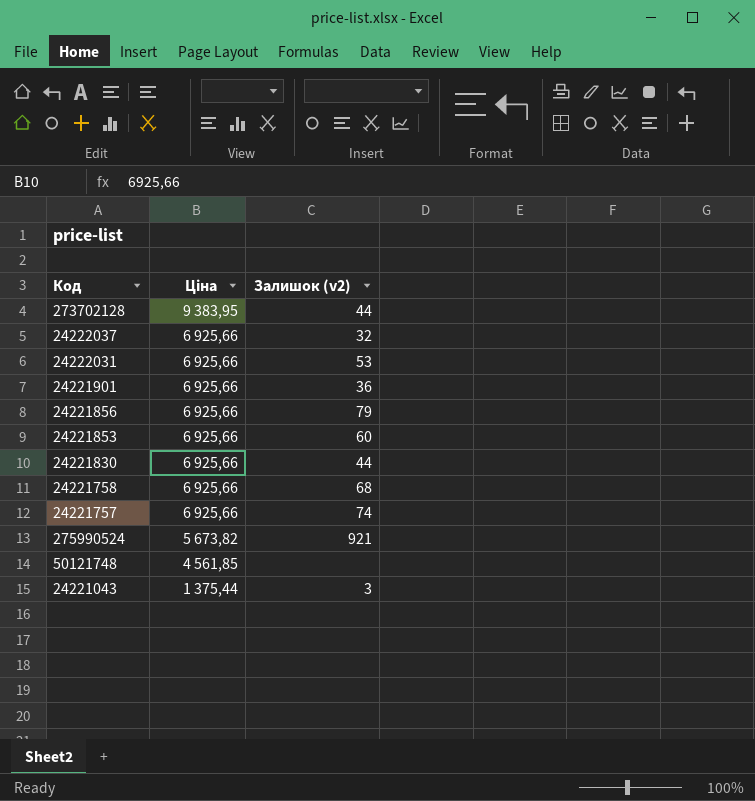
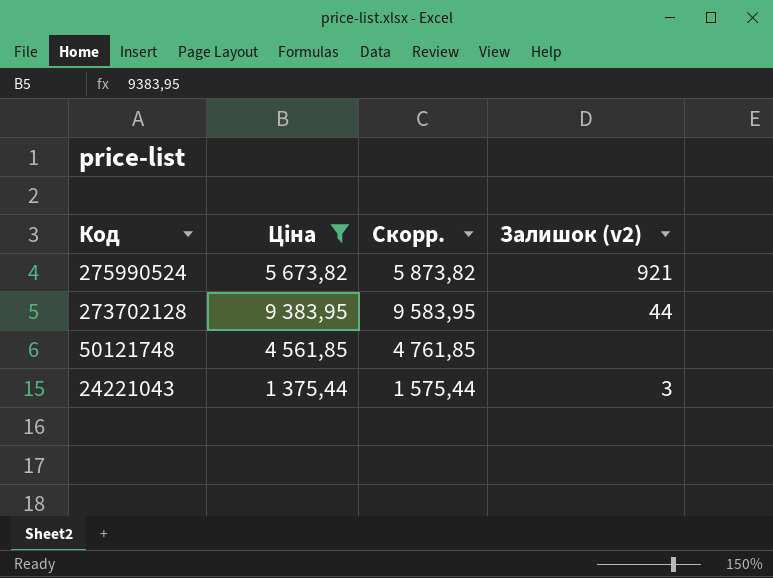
filter: none -> Ціна != 6 925,66
row order: Ціна descending -> Код descending
column Скорр. | formula: none -> [Ціна] + 200

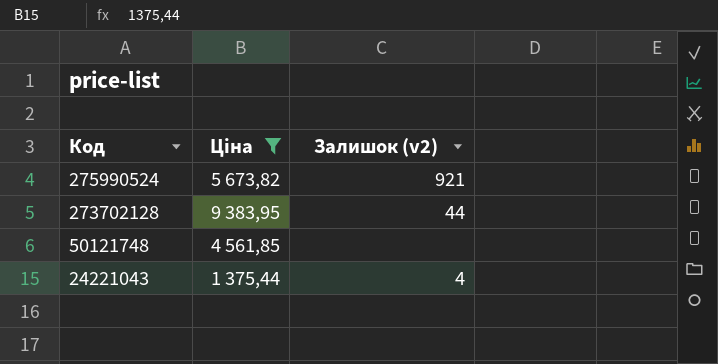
column Скорр. | formula: [Ціна] + 200 -> none
24221043 | Залишок (v2): 3 -> 4

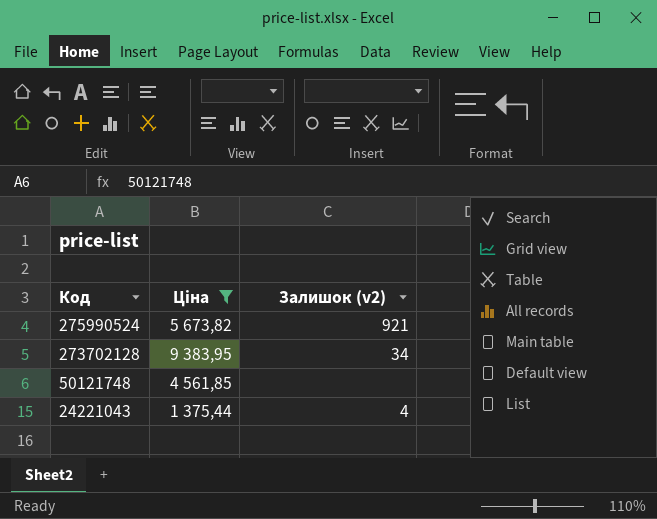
273702128 | Залишок (v2): 44 -> 34

